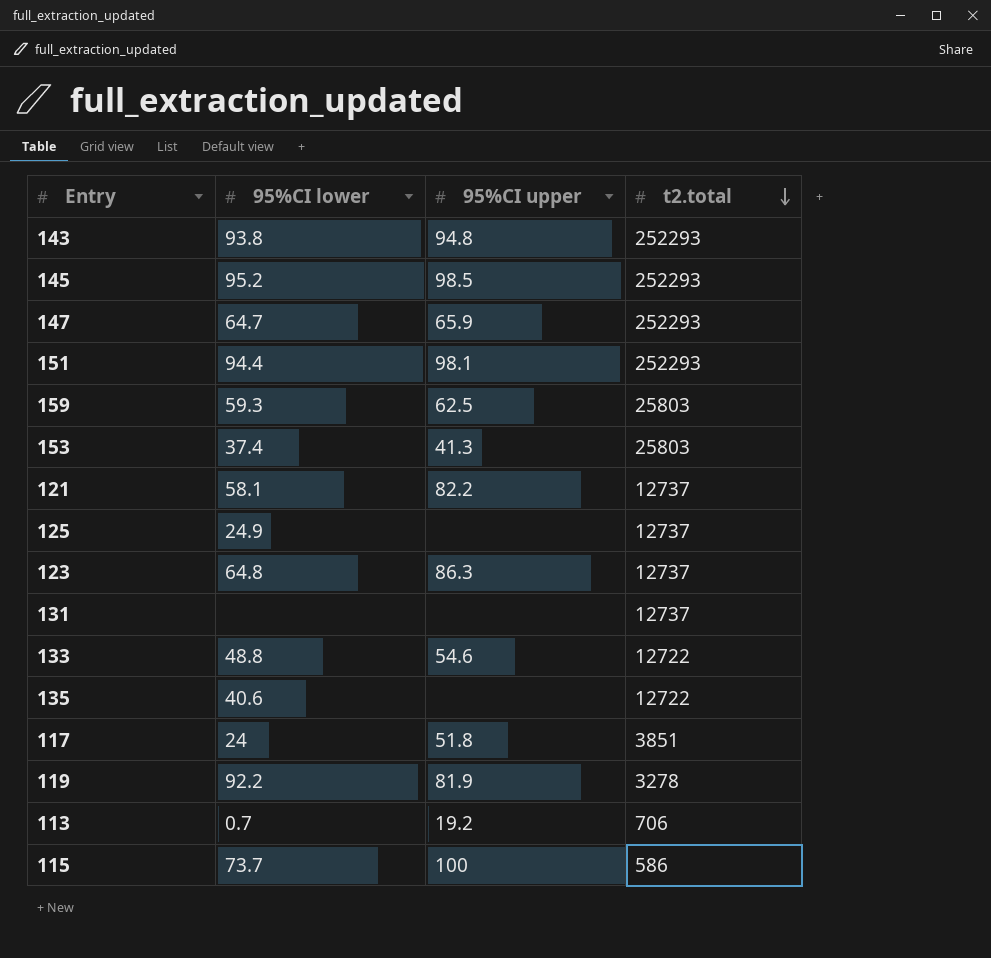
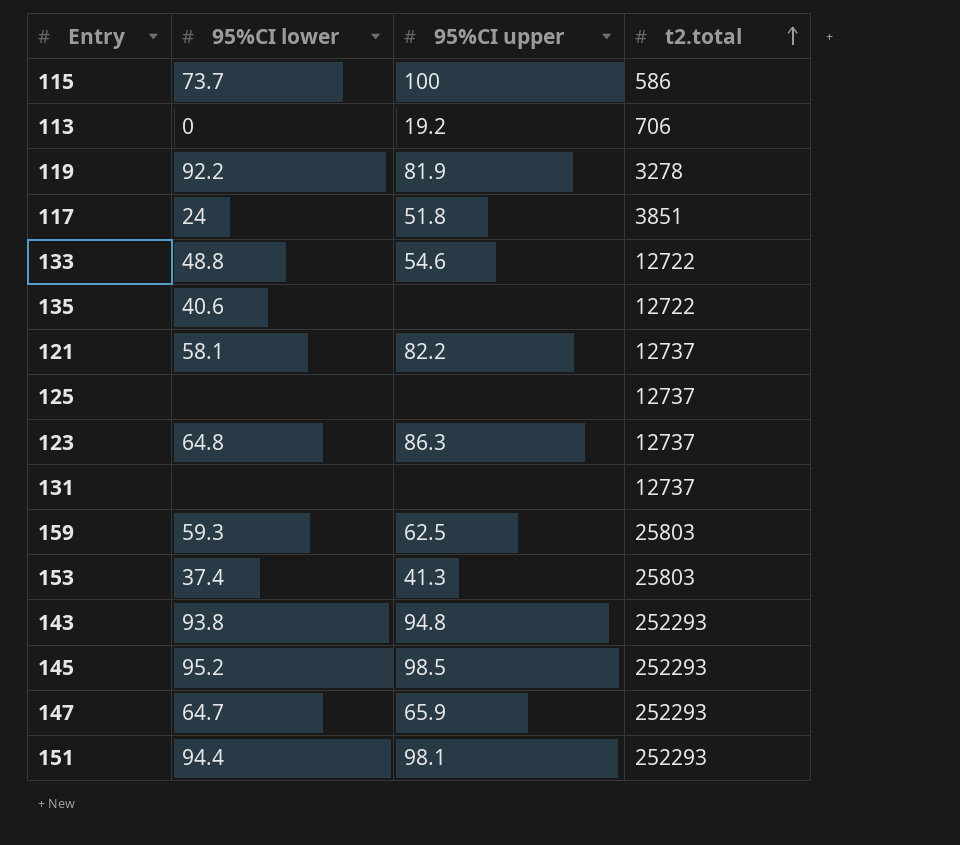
row order: t2.total descending -> t2.total ascending
113 | 95%CI lower: 0.7 -> 0
125 | 95%CI lower: 24.9 -> none

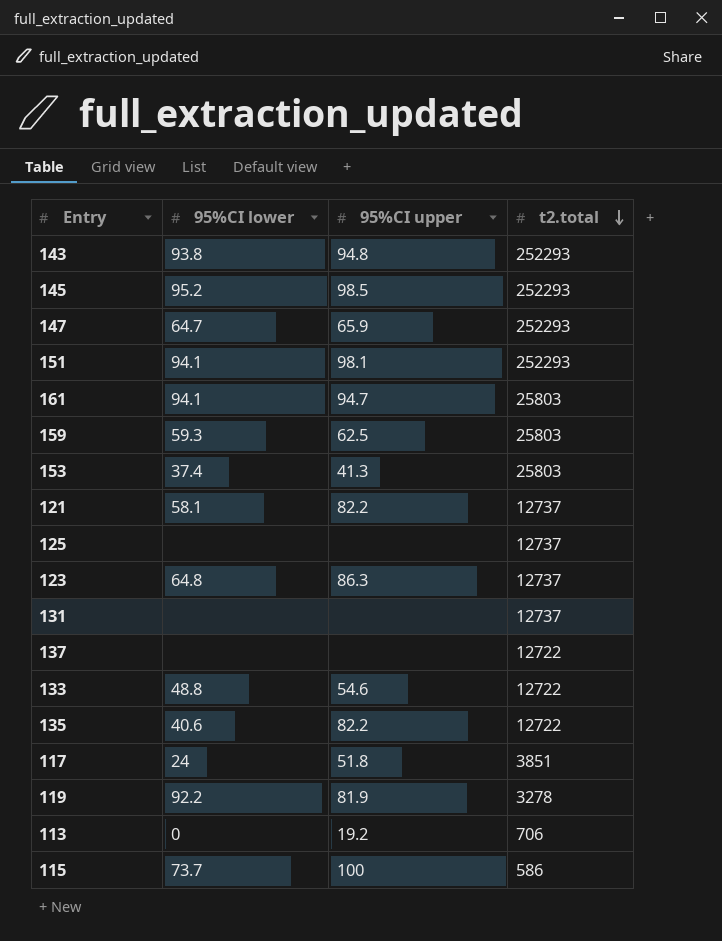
row order: t2.total ascending -> t2.total descending
151 | 95%CI lower: 94.4 -> 94.1
row 161: none -> 94.1 | 94.7 | 25803
row 137: none -> none | none | 12722
135 | 95%CI upper: none -> 82.2

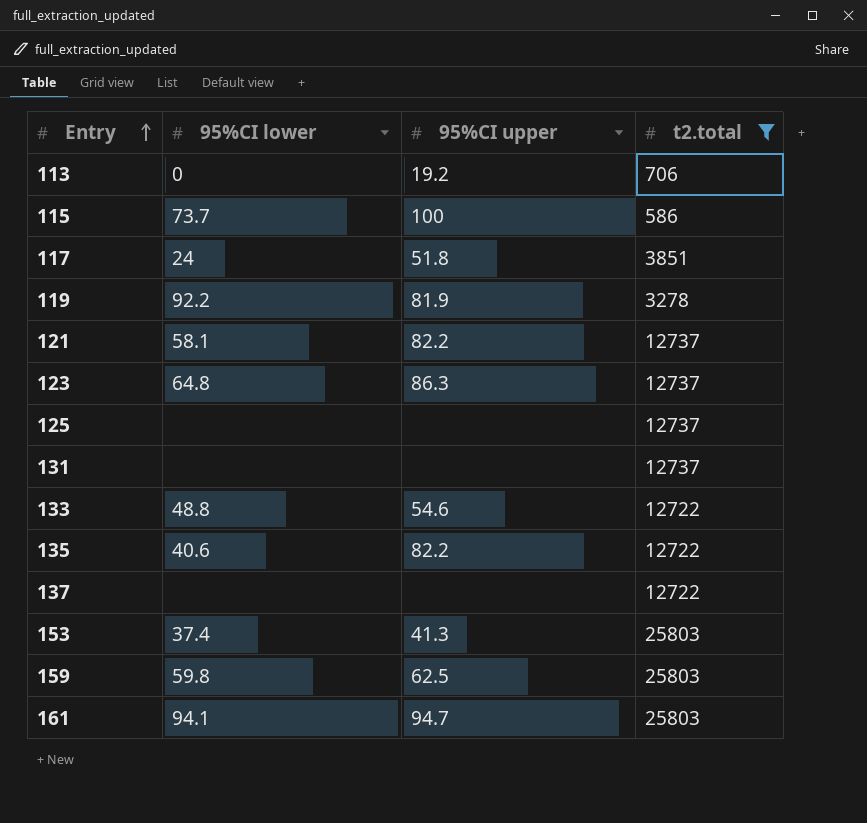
filter: none -> t2.total != 252293
row order: t2.total descending -> Entry ascending
159 | 95%CI lower: 59.3 -> 59.8

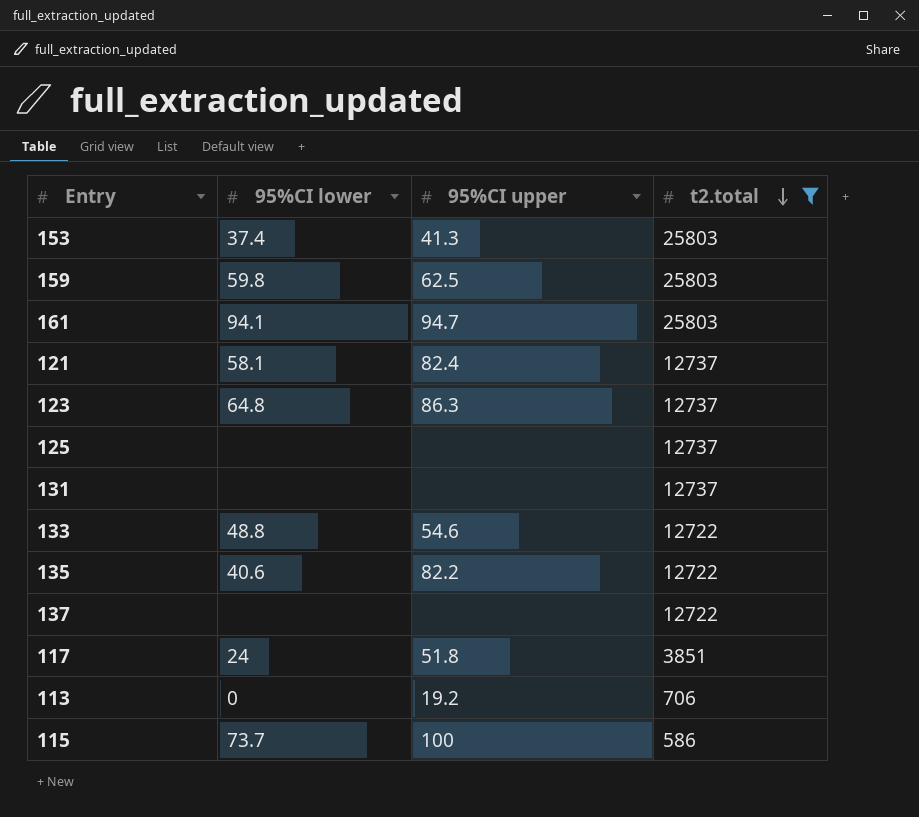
row order: Entry ascending -> t2.total descending
row 119: 92.2 | 81.9 | 3278 -> none
121 | 95%CI upper: 82.2 -> 82.4

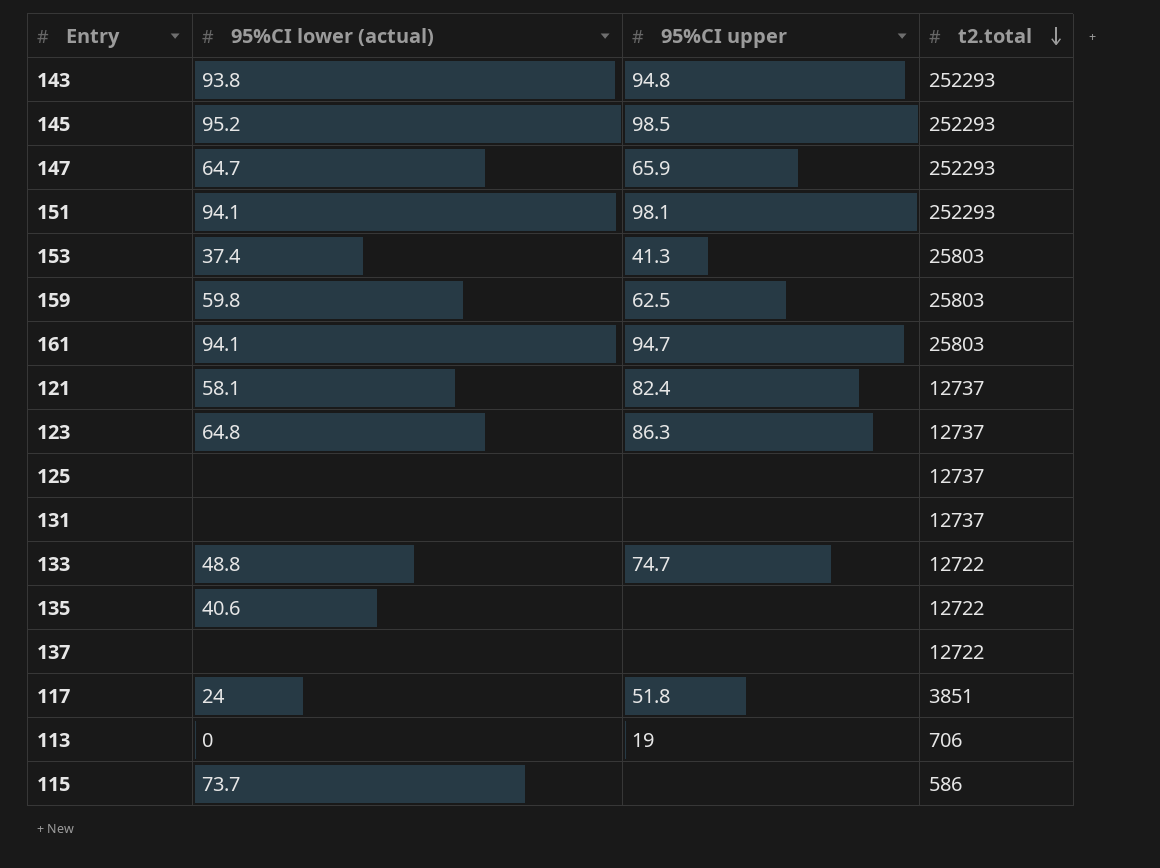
filter: t2.total != 252293 -> none
column name: 95%CI lower -> 95%CI lower (actual)
133 | 95%CI upper: 54.6 -> 74.7
135 | 95%CI upper: 82.2 -> none
113 | 95%CI upper: 19.2 -> 19
115 | 95%CI upper: 100 -> none

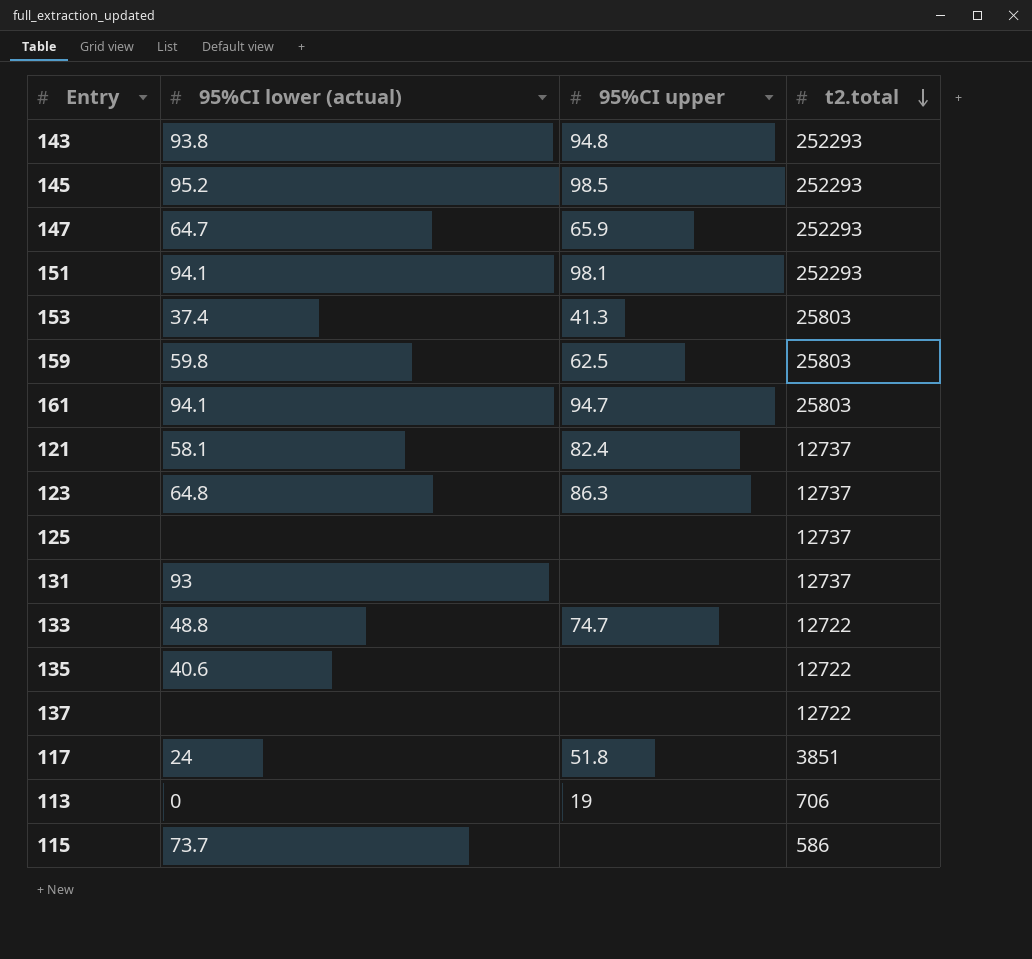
131 | 95%CI lower (actual): none -> 93

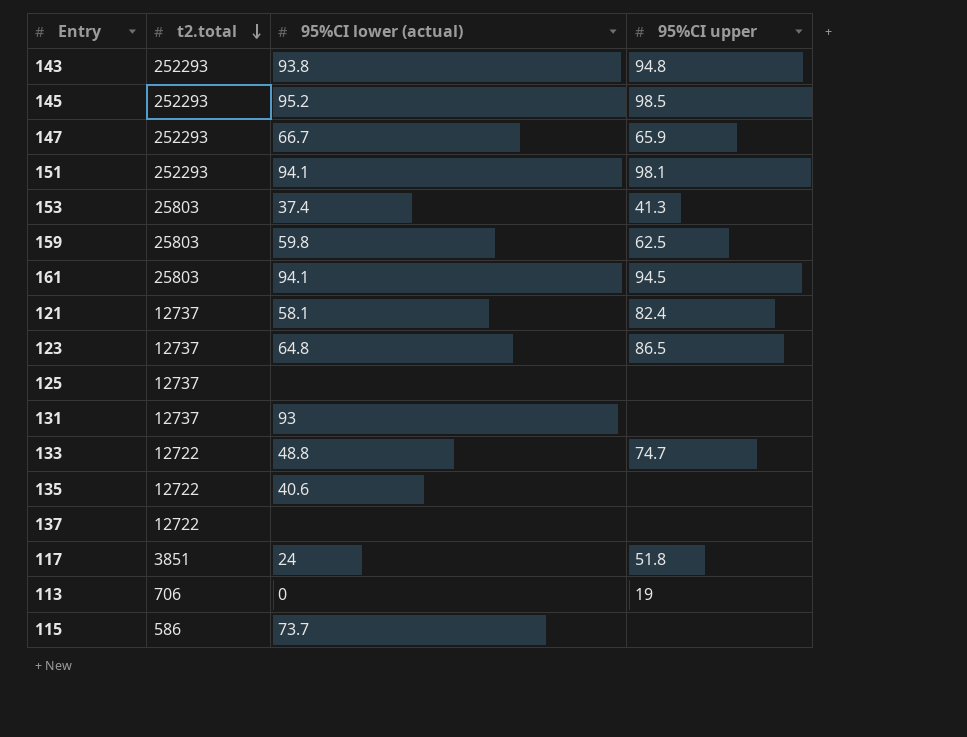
column t2.total | position: 4 -> 2
147 | 95%CI lower (actual): 64.7 -> 66.7
161 | 95%CI upper: 94.7 -> 94.5
123 | 95%CI upper: 86.3 -> 86.5

